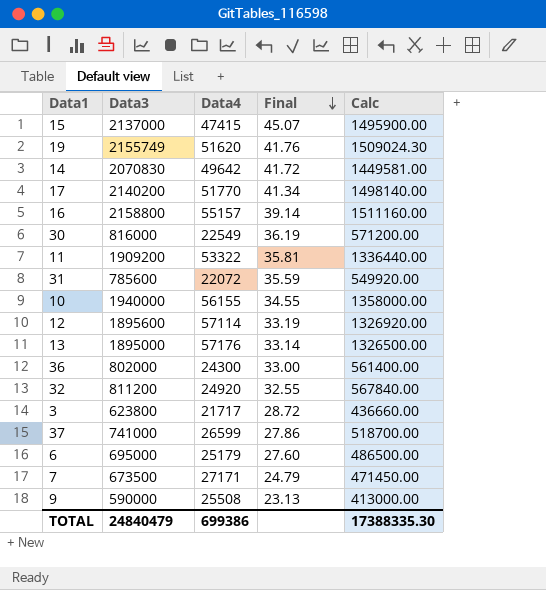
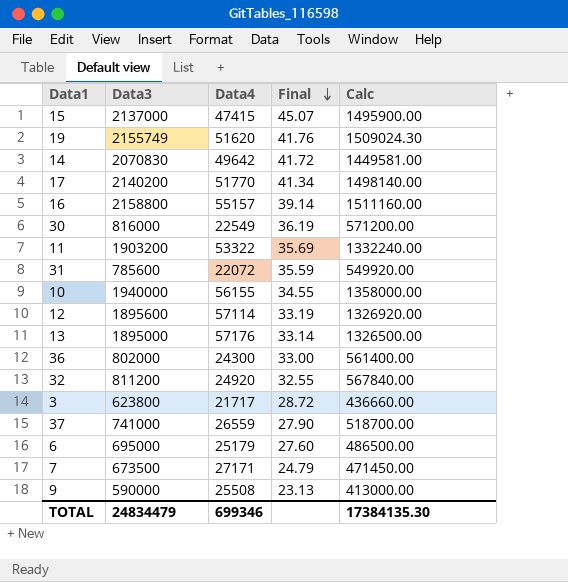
11 | Data3: 1909200 -> 1903200
11 | Final: 35.81 -> 35.69
11 | Calc: 1336440.00 -> 1332240.00
37 | Data4: 26599 -> 26559
37 | Final: 27.86 -> 27.90
TOTAL | Data3: 24840479 -> 24834479
TOTAL | Data4: 699386 -> 699346
TOTAL | Calc: 17388335.30 -> 17384135.30

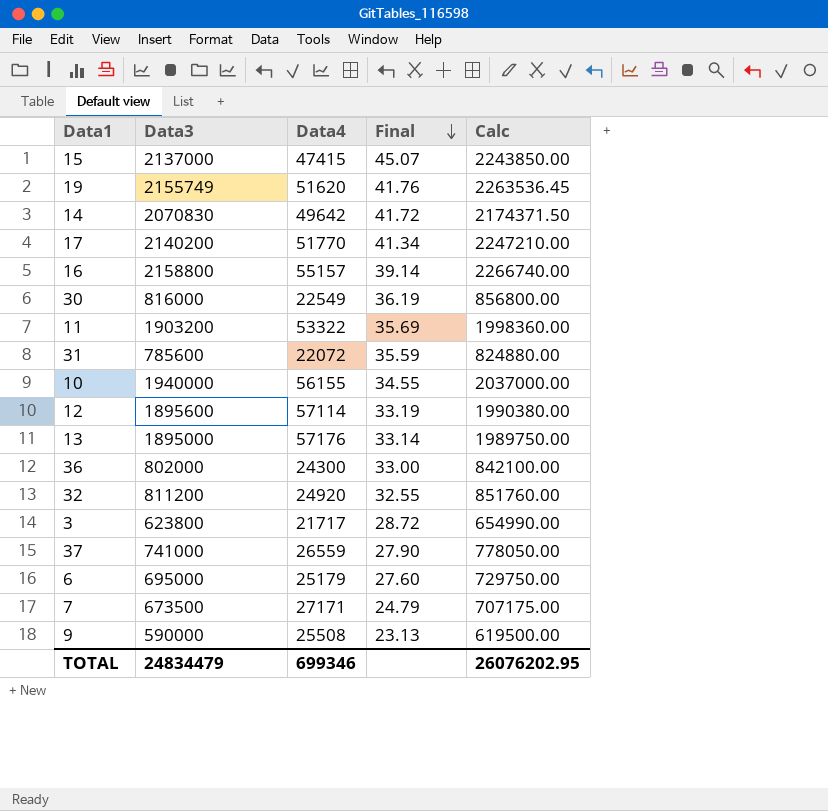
column Calc | formula: [Data3] * 0.7 -> [Data3] * 1.05
TOTAL | Calc: 17384135.30 -> 26076202.95

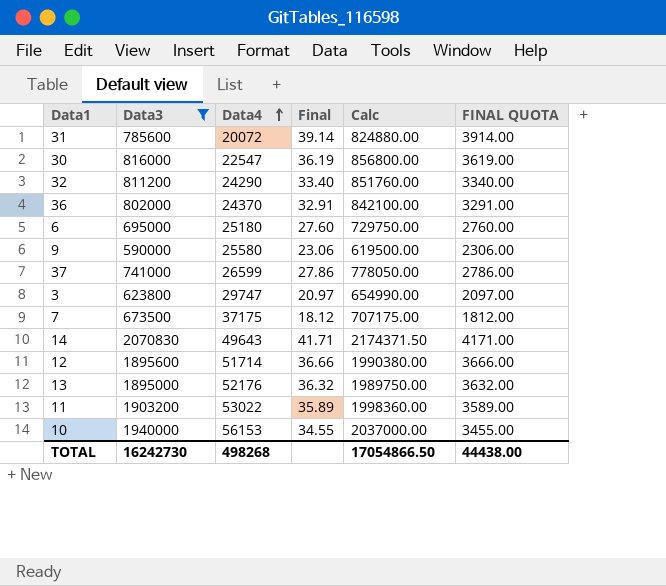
filter: none -> Data3 <= 2070830
row order: Final descending -> Data4 ascending
column FINAL QUOTA | formula: none -> [Final] * 100
31 | Data4: 22072 -> 20072
31 | Final: 35.59 -> 39.14
30 | Data4: 22549 -> 22547
32 | Data4: 24920 -> 24290
32 | Final: 32.55 -> 33.40
36 | Data4: 24300 -> 24370
36 | Final: 33.00 -> 32.91
6 | Data4: 25179 -> 25180
9 | Data4: 25508 -> 25580
9 | Final: 23.13 -> 23.06
37 | Data4: 26559 -> 26599
37 | Final: 27.90 -> 27.86
3 | Data4: 21717 -> 29747
3 | Final: 28.72 -> 20.97
7 | Data4: 27171 -> 37175
7 | Final: 24.79 -> 18.12
14 | Data4: 49642 -> 49643
14 | Final: 41.72 -> 41.71
12 | Data4: 57114 -> 51714
12 | Final: 33.19 -> 36.66
13 | Data4: 57176 -> 52176
13 | Final: 33.14 -> 36.32
11 | Data4: 53322 -> 53022
11 | Final: 35.69 -> 35.89
10 | Data4: 56155 -> 56153
TOTAL | Data3: 24834479 -> 16242730
TOTAL | Data4: 699346 -> 498268
TOTAL | Calc: 26076202.95 -> 17054866.50

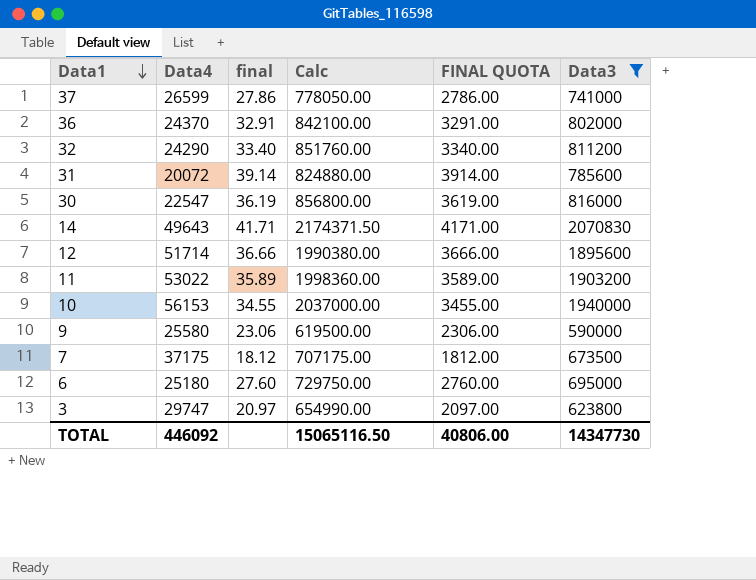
row order: Data4 ascending -> Data1 descending
column name: Final -> final
column Data3 | position: 2 -> 6
row 13: 1895000 | 52176 | 36.32 | 1989750.00 | 3632.00 -> none
TOTAL | Data4: 498268 -> 446092
TOTAL | Calc: 17054866.50 -> 15065116.50
TOTAL | FINAL QUOTA: 44438.00 -> 40806.00
TOTAL | Data3: 16242730 -> 14347730

